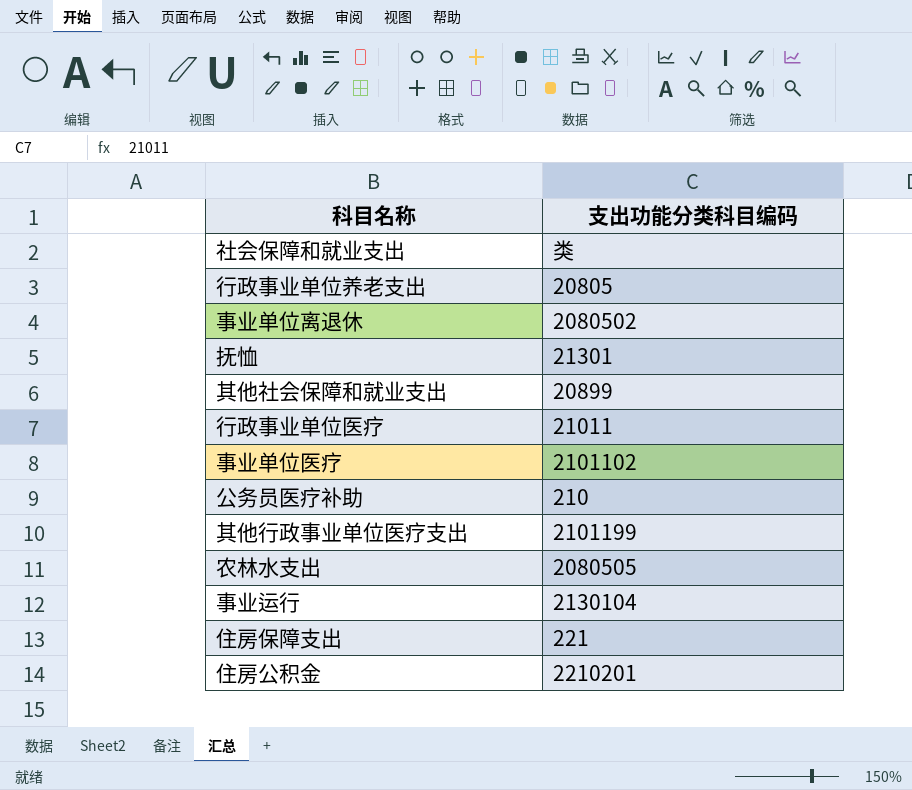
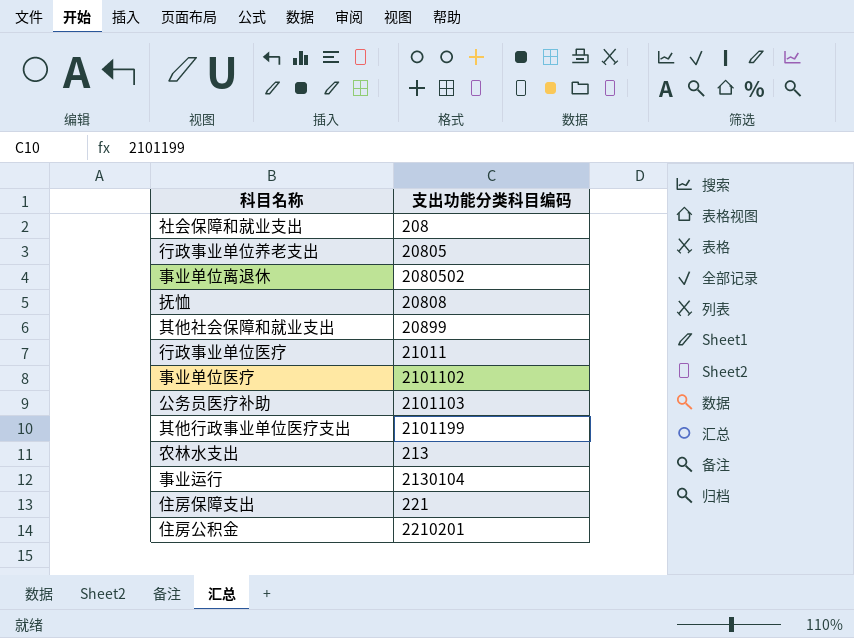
社会保障和就业支出 | 支出功能分类科目编码: 类 -> 208
抚恤 | 支出功能分类科目编码: 21301 -> 20808
公务员医疗补助 | 支出功能分类科目编码: 210 -> 2101103
农林水支出 | 支出功能分类科目编码: 2080505 -> 213

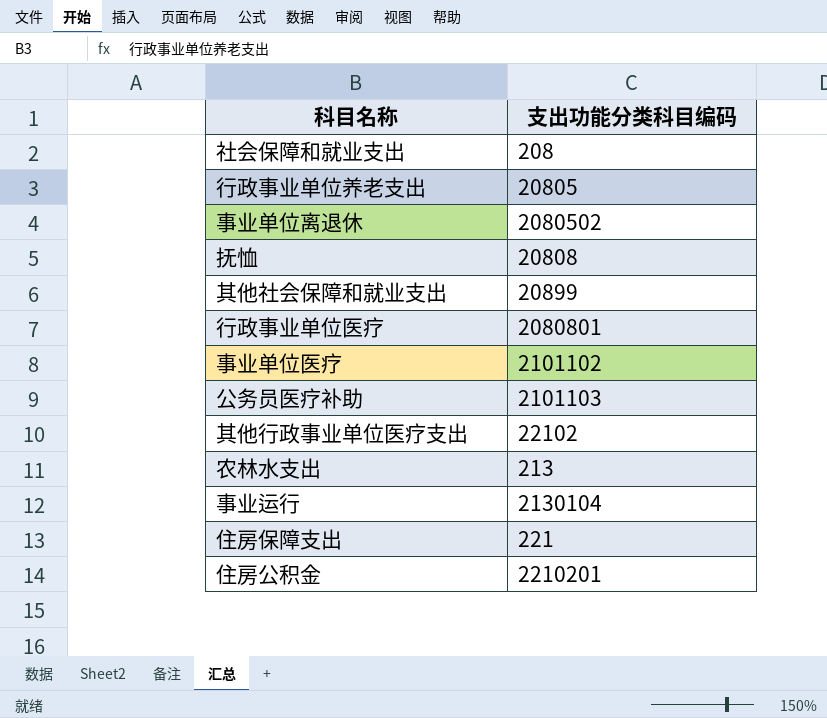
行政事业单位医疗 | 支出功能分类科目编码: 21011 -> 2080801
其他行政事业单位医疗支出 | 支出功能分类科目编码: 2101199 -> 22102

